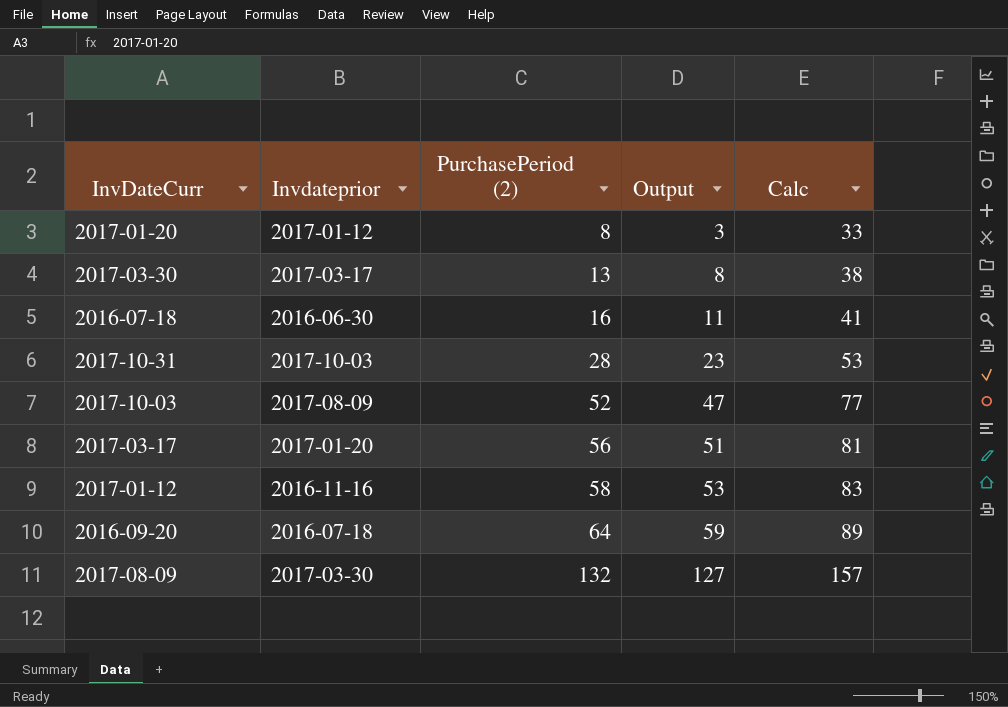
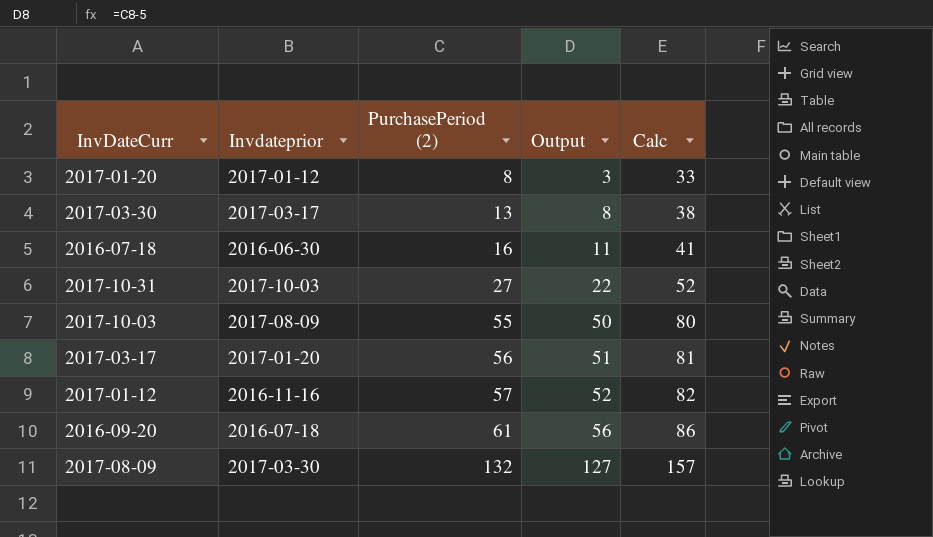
2017-10-31 | PurchasePeriod (2): 28 -> 27
2017-10-31 | Output: 23 -> 22
2017-10-31 | Calc: 53 -> 52
2017-10-03 | PurchasePeriod (2): 52 -> 55
2017-10-03 | Output: 47 -> 50
2017-10-03 | Calc: 77 -> 80
2017-01-12 | PurchasePeriod (2): 58 -> 57
2017-01-12 | Output: 53 -> 52
2017-01-12 | Calc: 83 -> 82
2016-09-20 | PurchasePeriod (2): 64 -> 61
2016-09-20 | Output: 59 -> 56
2016-09-20 | Calc: 89 -> 86

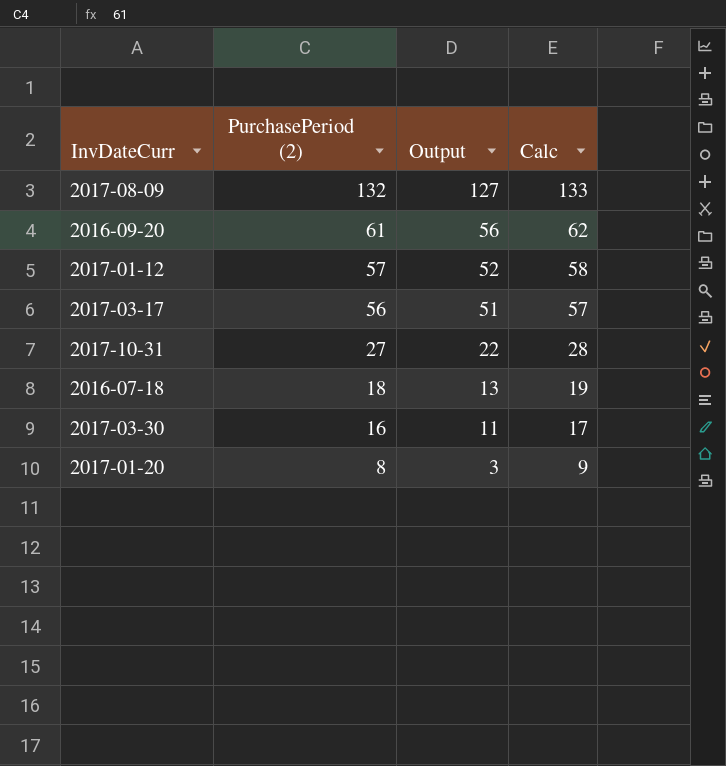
row order: PurchasePeriod (2) ascending -> PurchasePeriod (2) descending
column Invdateprior | position: 2 -> none
column Calc | formula: [PurchasePeriod (2)] + 25 -> [PurchasePeriod (2)] + 1
row 2017-10-03: 2017-08-09 | 55 | 50 | 80 -> none
2016-07-18 | PurchasePeriod (2): 16 -> 18
2016-07-18 | Output: 11 -> 13
2017-03-30 | PurchasePeriod (2): 13 -> 16
2017-03-30 | Output: 8 -> 11

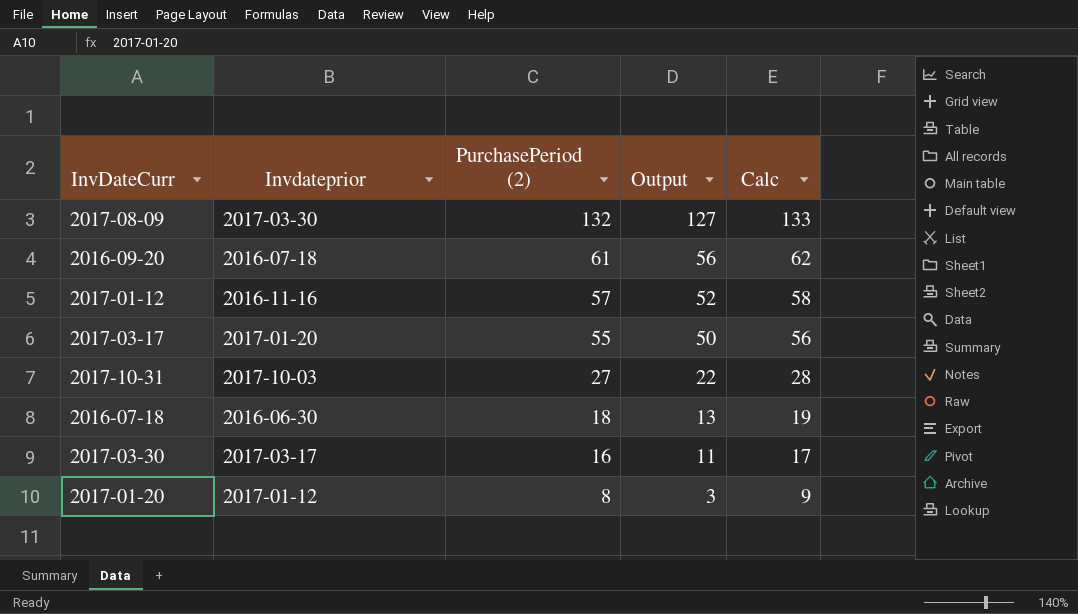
column Invdateprior | position: none -> 2
2017-03-17 | PurchasePeriod (2): 56 -> 55
2017-03-17 | Output: 51 -> 50
2017-03-17 | Calc: 57 -> 56

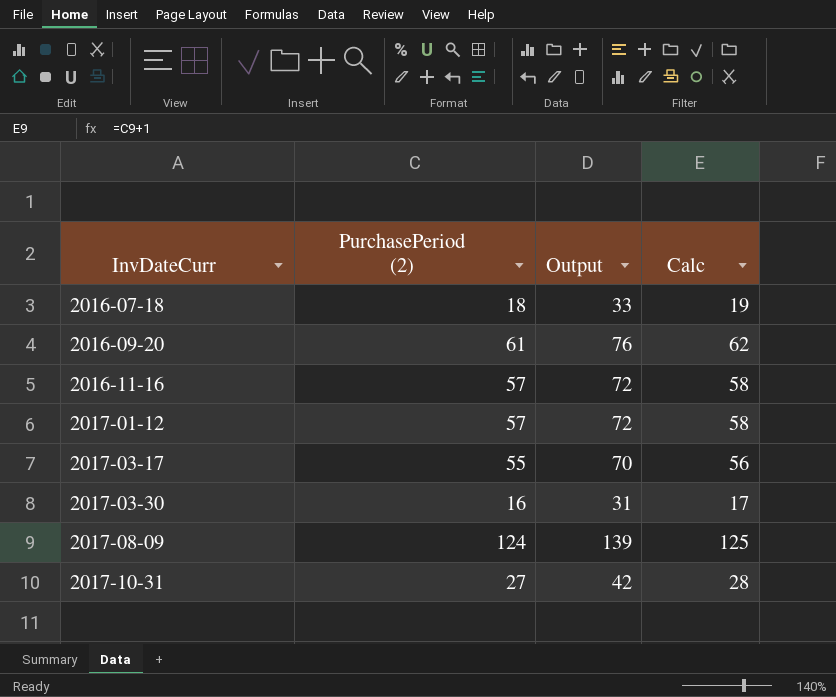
row order: PurchasePeriod (2) descending -> InvDateCurr ascending
column Invdateprior | position: 2 -> none
column Output | formula: [PurchasePeriod (2)] - 5 -> [PurchasePeriod (2)] + 15
row 2017-01-20: 2017-01-12 | 8 | 3 | 9 -> none
row 2016-11-16: none -> 57 | 72 | 58
2017-08-09 | PurchasePeriod (2): 132 -> 124
2017-08-09 | Calc: 133 -> 125

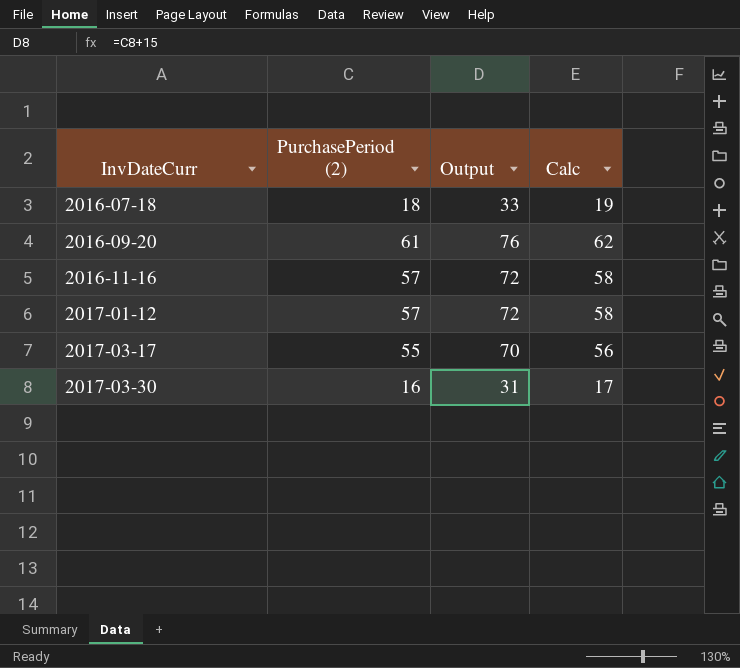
row 2017-08-09: 124 | 139 | 125 -> none
row 2017-10-31: 27 | 42 | 28 -> none

